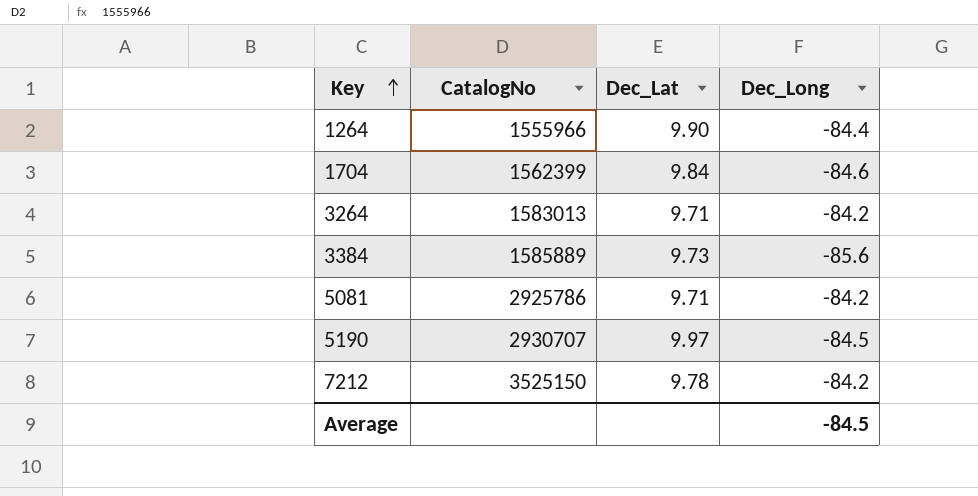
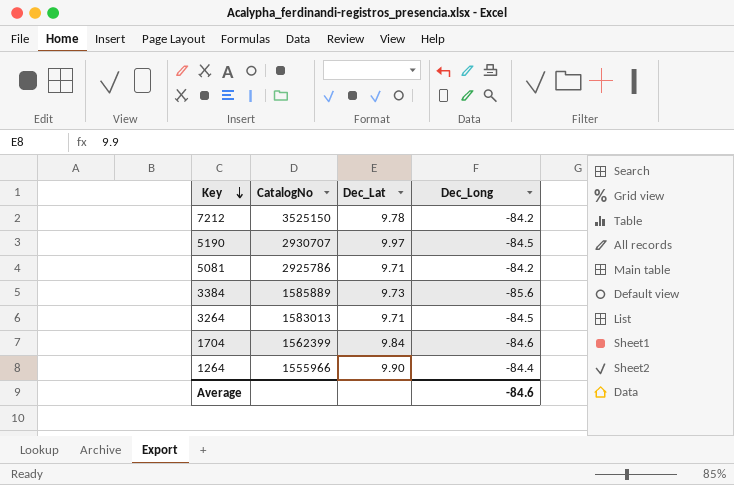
row order: Key ascending -> Key descending
3264 | Dec_Long: -84.2 -> -84.5
Average | Dec_Long: -84.5 -> -84.6

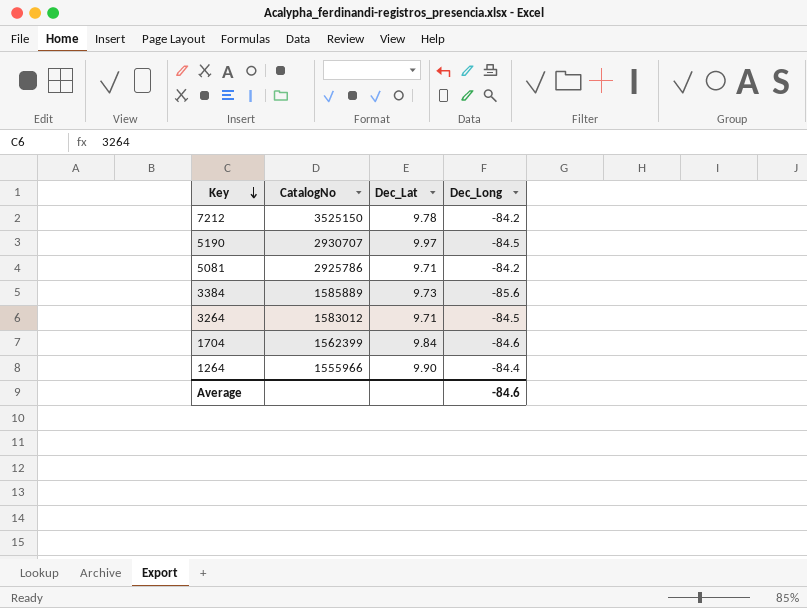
3264 | CatalogNo: 1583013 -> 1583012

